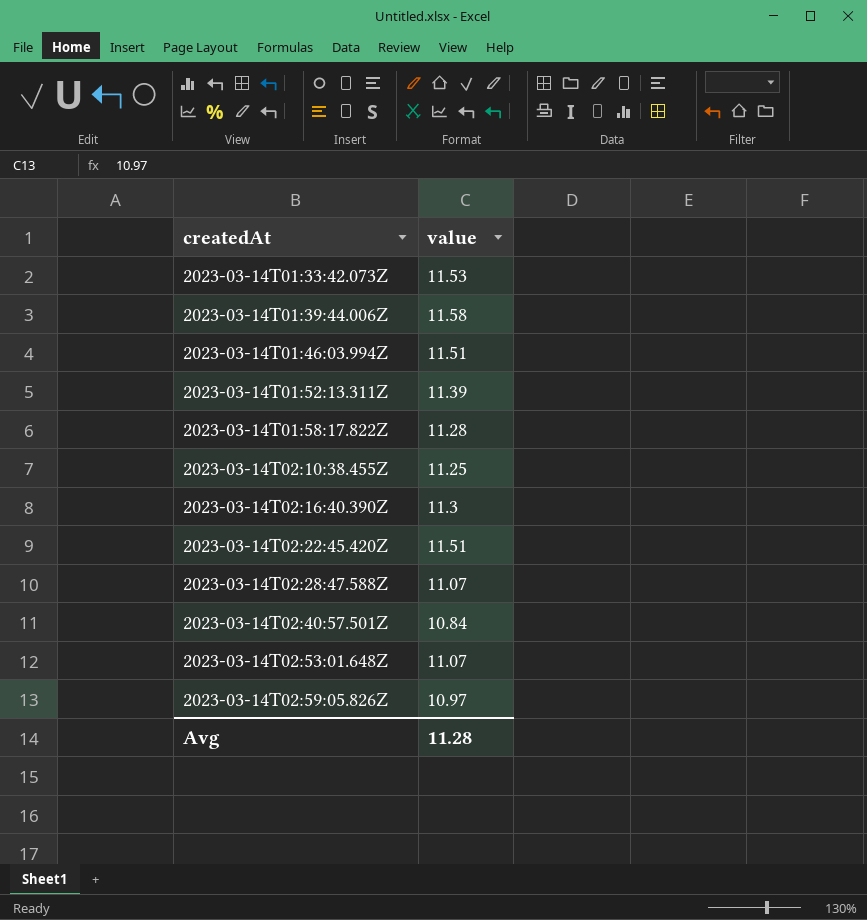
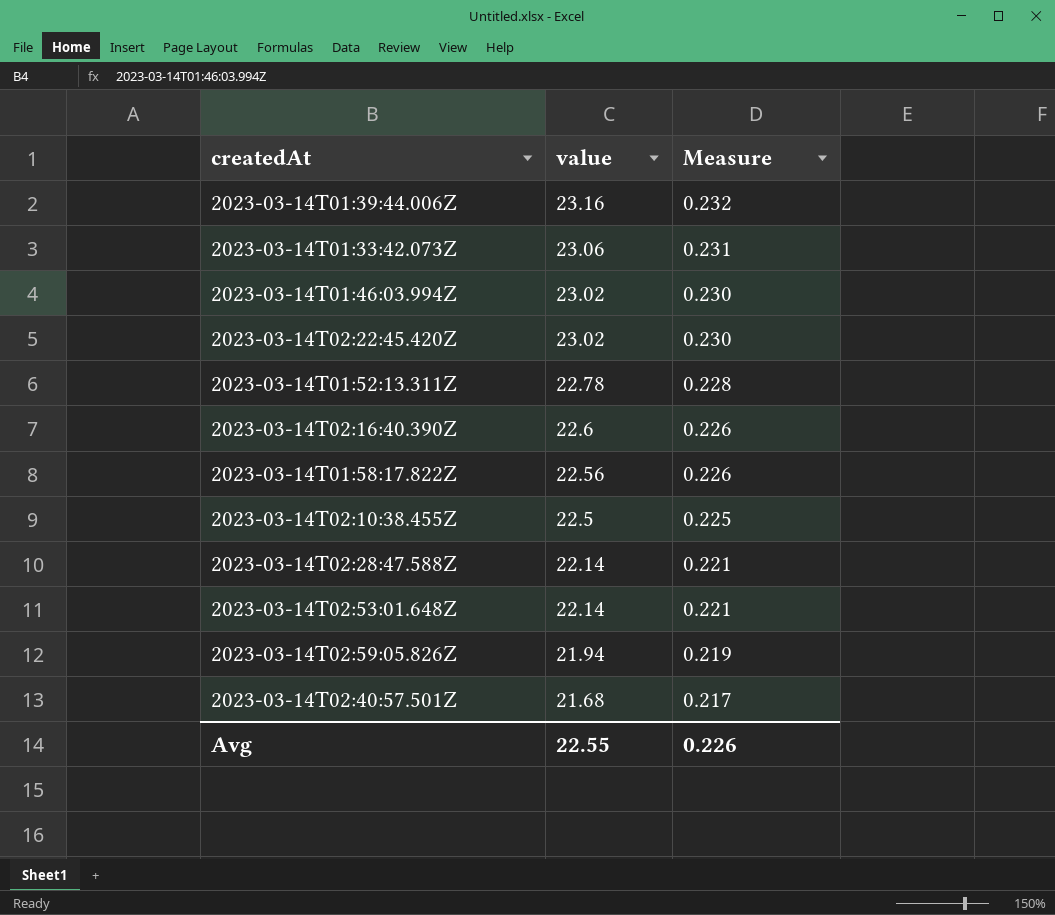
row order: createdAt ascending -> value descending
column Measure | formula: none -> [value] * 0.01
2023-03-14T01:39:44.006Z | value: 11.58 -> 23.16
2023-03-14T01:33:42.073Z | value: 11.53 -> 23.06
2023-03-14T01:46:03.994Z | value: 11.51 -> 23.02
2023-03-14T02:22:45.420Z | value: 11.51 -> 23.02
2023-03-14T01:52:13.311Z | value: 11.39 -> 22.78
2023-03-14T02:16:40.390Z | value: 11.3 -> 22.6
2023-03-14T01:58:17.822Z | value: 11.28 -> 22.56
2023-03-14T02:10:38.455Z | value: 11.25 -> 22.5
2023-03-14T02:28:47.588Z | value: 11.07 -> 22.14
2023-03-14T02:53:01.648Z | value: 11.07 -> 22.14
2023-03-14T02:59:05.826Z | value: 10.97 -> 21.94
2023-03-14T02:40:57.501Z | value: 10.84 -> 21.68
Avg | value: 11.28 -> 22.55

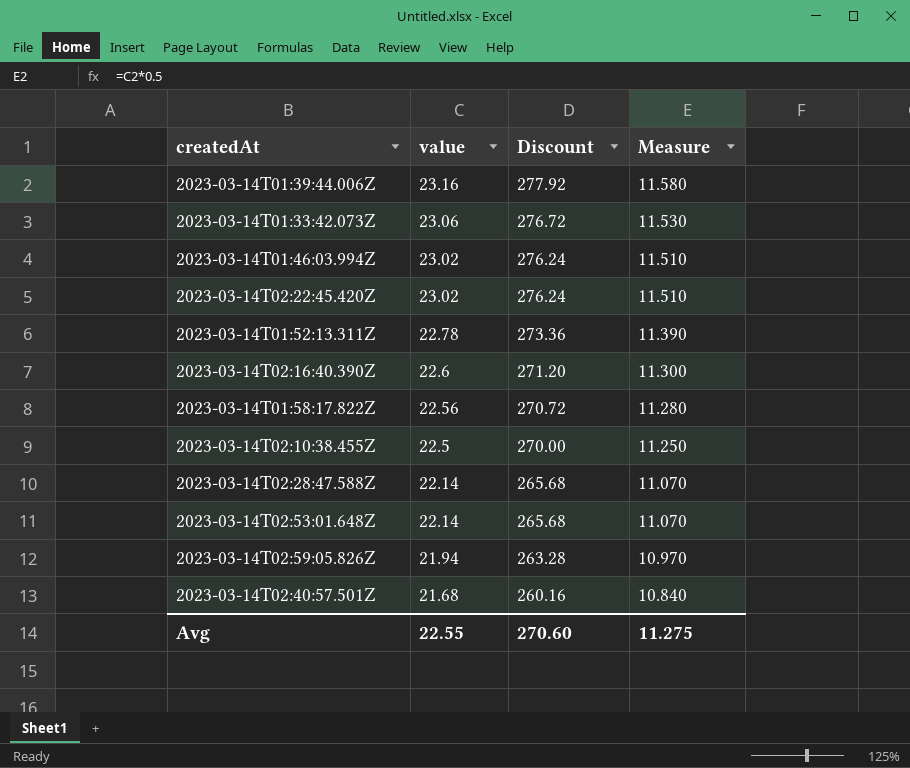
column Discount | formula: none -> [value] * 12
column Measure | formula: [value] * 0.01 -> [value] * 0.5
Avg | Measure: 0.226 -> 11.275

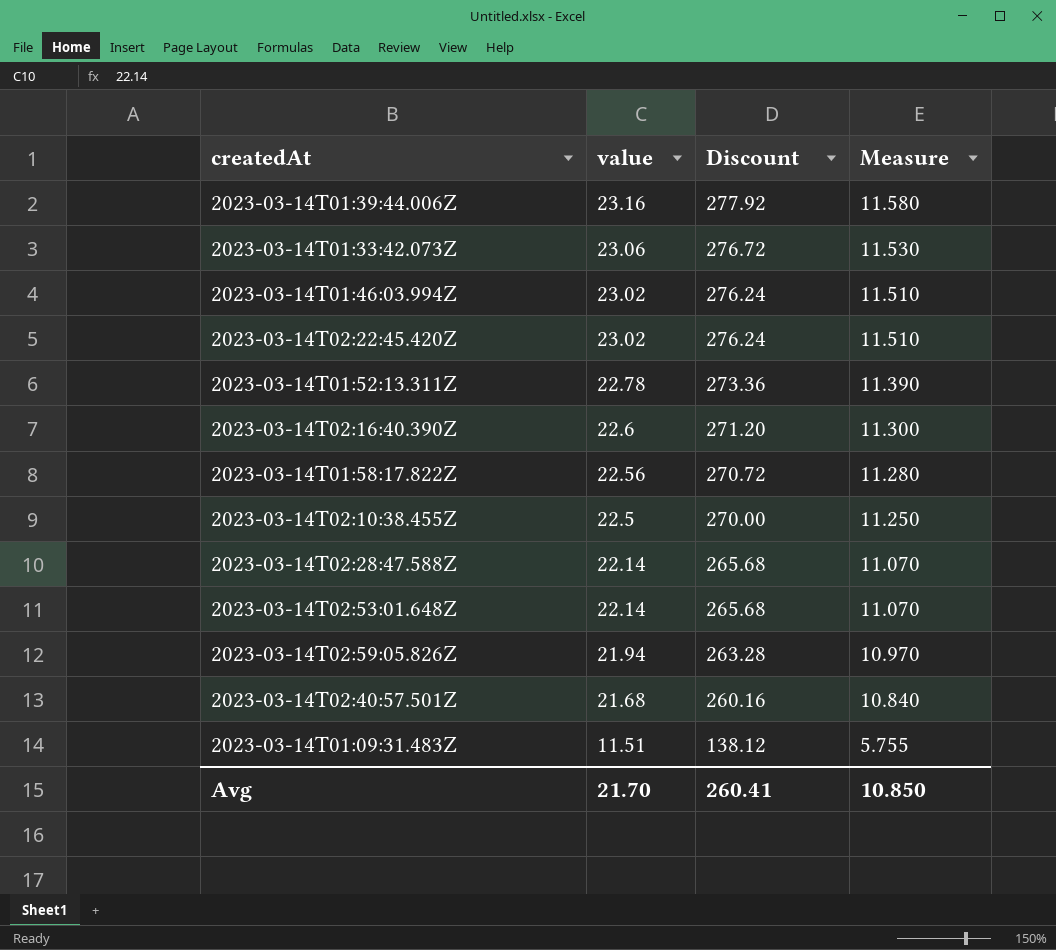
row 2023-03-14T01:09:31.483Z: none -> 11.51 | 138.12 | 5.755
Avg | value: 22.55 -> 21.70
Avg | Discount: 270.60 -> 260.41
Avg | Measure: 11.275 -> 10.850

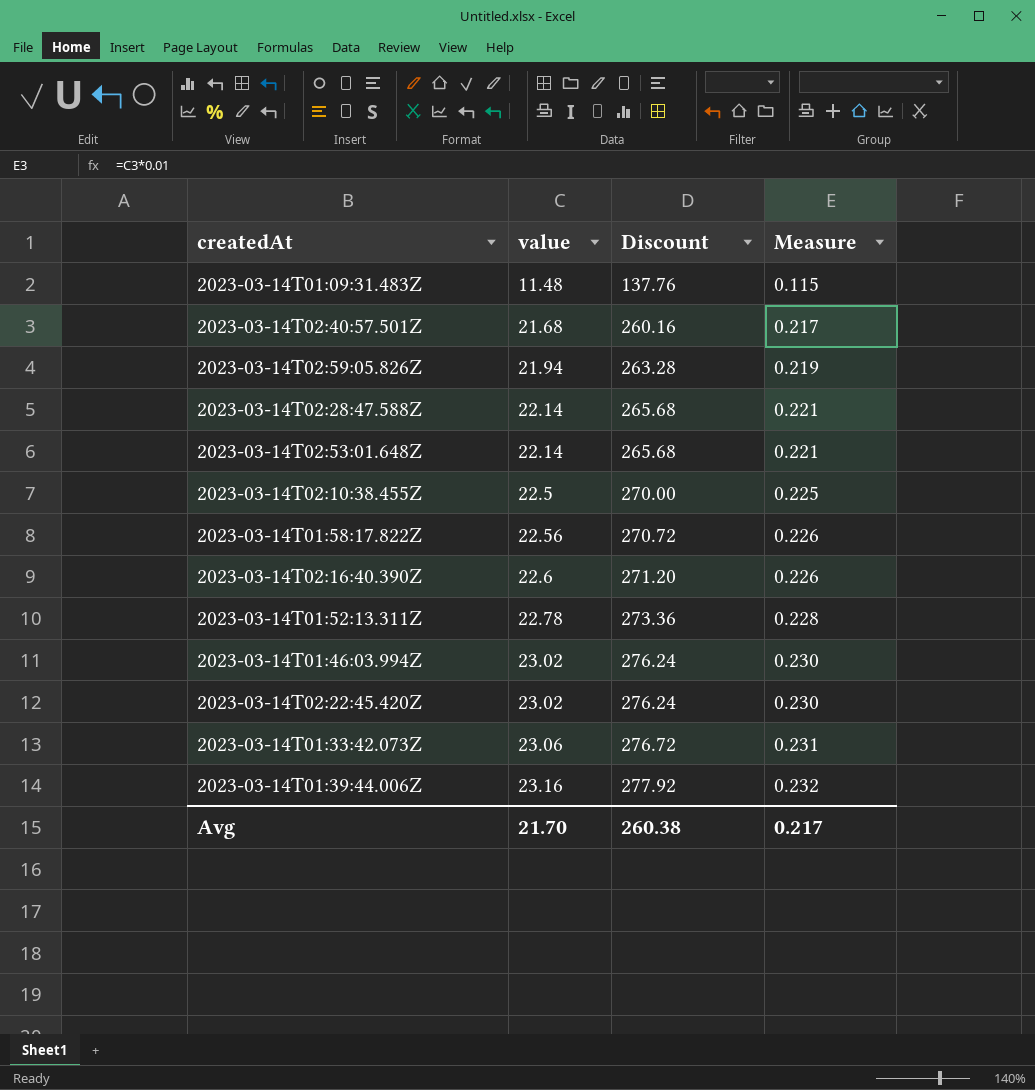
row order: value descending -> value ascending
column Measure | formula: [value] * 0.5 -> [value] * 0.01
2023-03-14T01:09:31.483Z | value: 11.51 -> 11.48
2023-03-14T01:09:31.483Z | Discount: 138.12 -> 137.76
Avg | Discount: 260.41 -> 260.38
Avg | Measure: 10.850 -> 0.217

